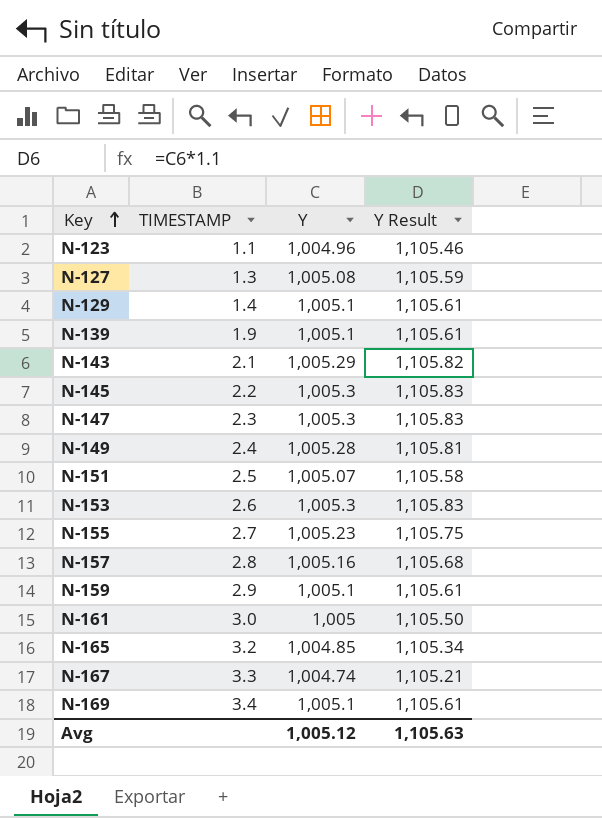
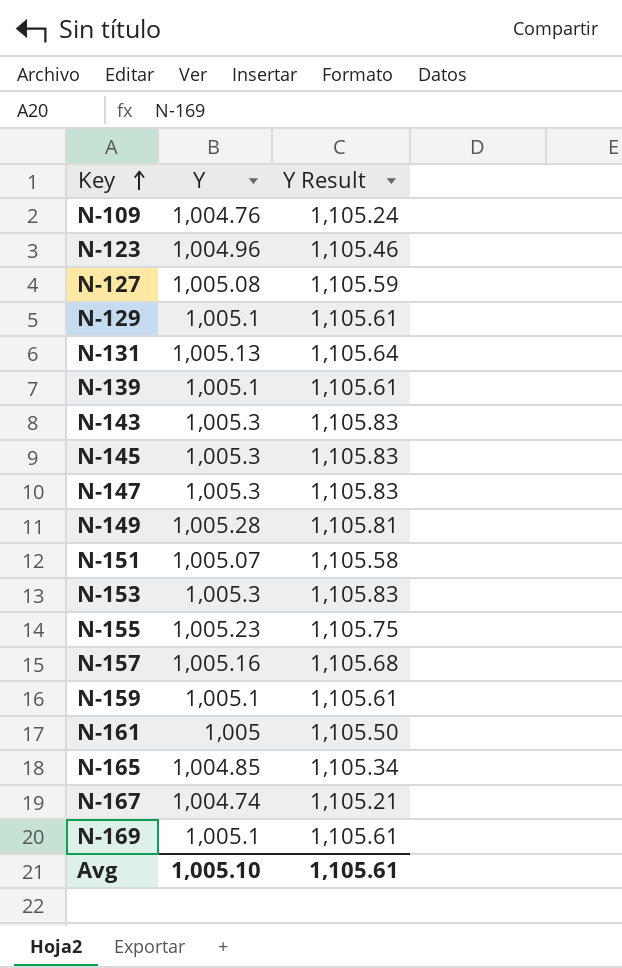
column TIMESTAMP | position: 2 -> none
row N-109: none -> 1,004.76 | 1,105.24
row N-131: none -> 1,005.13 | 1,105.64
N-143 | Y: 1,005.29 -> 1,005.3
N-143 | Y Result: 1,105.82 -> 1,105.83
Avg | Y: 1,005.12 -> 1,005.10
Avg | Y Result: 1,105.63 -> 1,105.61

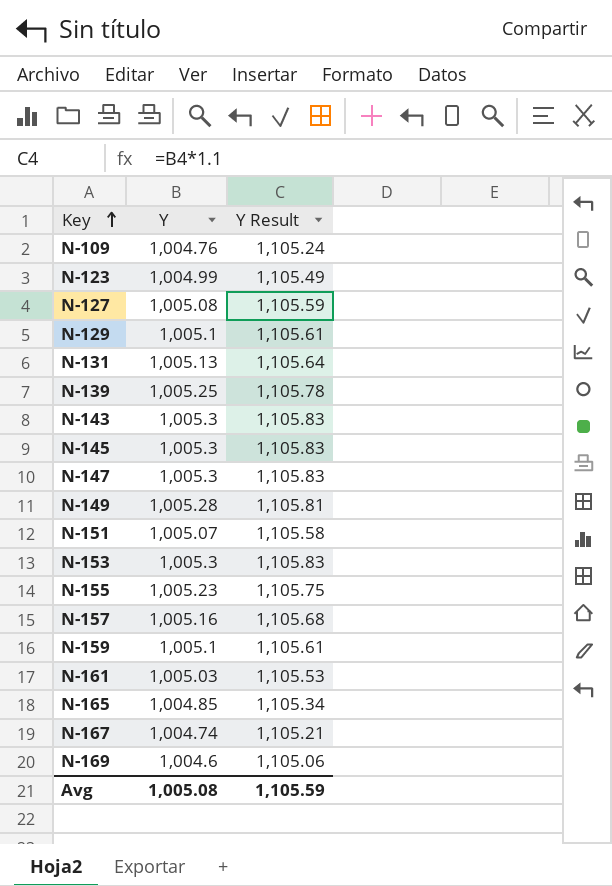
N-123 | Y: 1,004.96 -> 1,004.99
N-123 | Y Result: 1,105.46 -> 1,105.49
N-139 | Y: 1,005.1 -> 1,005.25
N-139 | Y Result: 1,105.61 -> 1,105.78
N-161 | Y: 1,005 -> 1,005.03
N-161 | Y Result: 1,105.50 -> 1,105.53
N-169 | Y: 1,005.1 -> 1,004.6
N-169 | Y Result: 1,105.61 -> 1,105.06
Avg | Y: 1,005.10 -> 1,005.08
Avg | Y Result: 1,105.61 -> 1,105.59

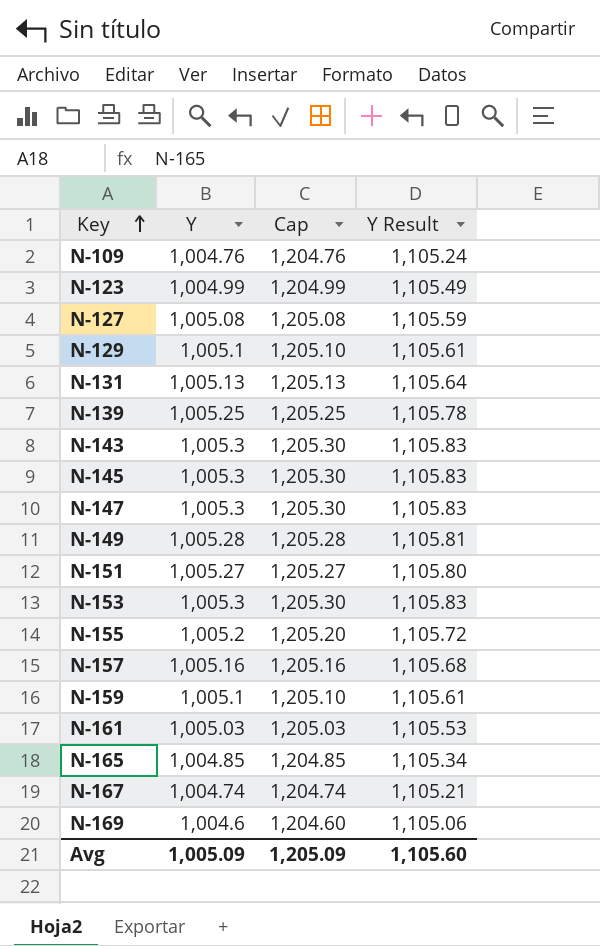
column Cap | formula: none -> [Y] + 200
N-151 | Y: 1,005.07 -> 1,005.27
N-151 | Y Result: 1,105.58 -> 1,105.80
N-155 | Y: 1,005.23 -> 1,005.2
N-155 | Y Result: 1,105.75 -> 1,105.72
Avg | Y: 1,005.08 -> 1,005.09
Avg | Y Result: 1,105.59 -> 1,105.60

